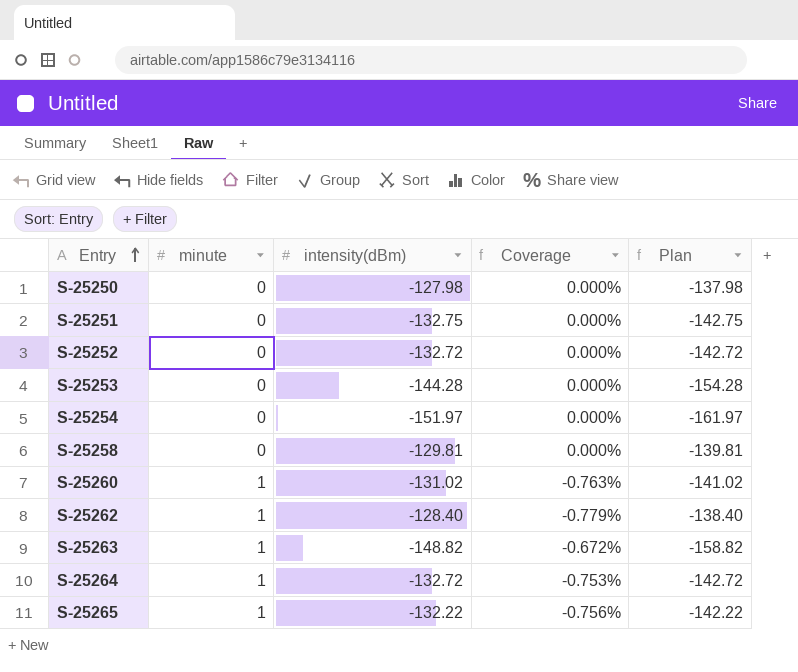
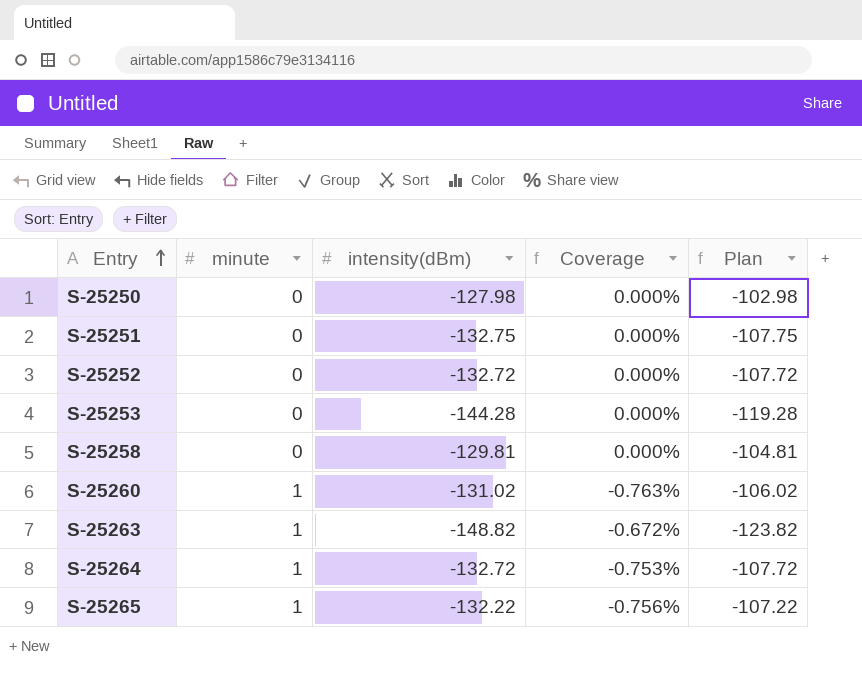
column Plan | formula: [intensity(dBm)] - 10 -> [intensity(dBm)] + 25
row S-25254: 0 | -151.97 | 0.000% | -161.97 -> none
row S-25262: 1 | -128.40 | -0.779% | -138.40 -> none

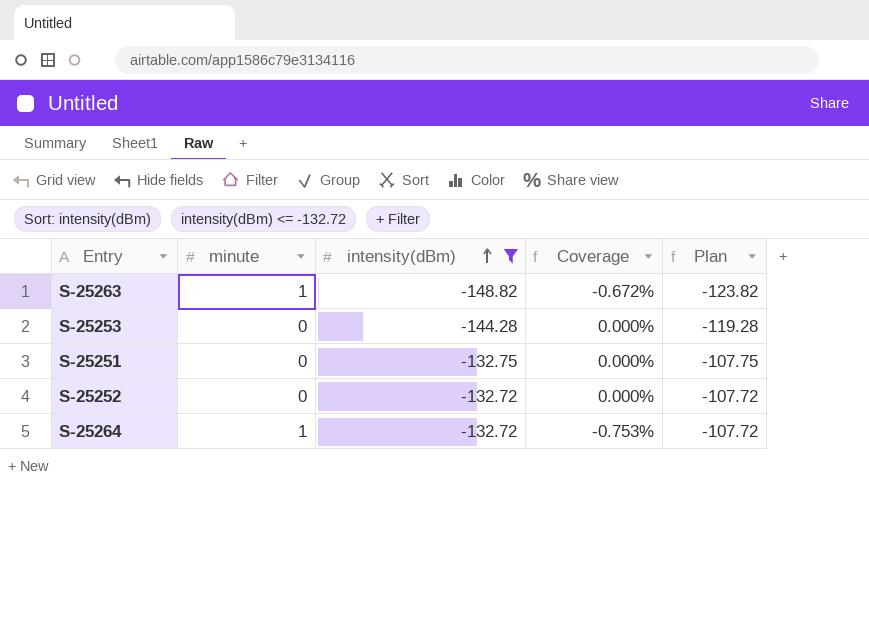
filter: none -> intensity(dBm) <= -132.72
row order: Entry ascending -> intensity(dBm) ascending

